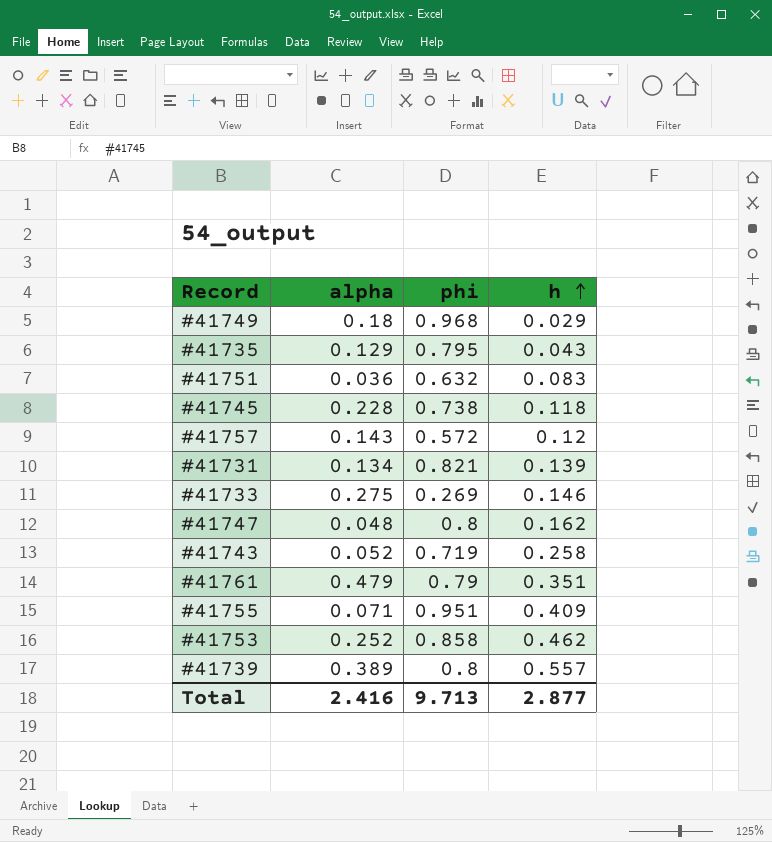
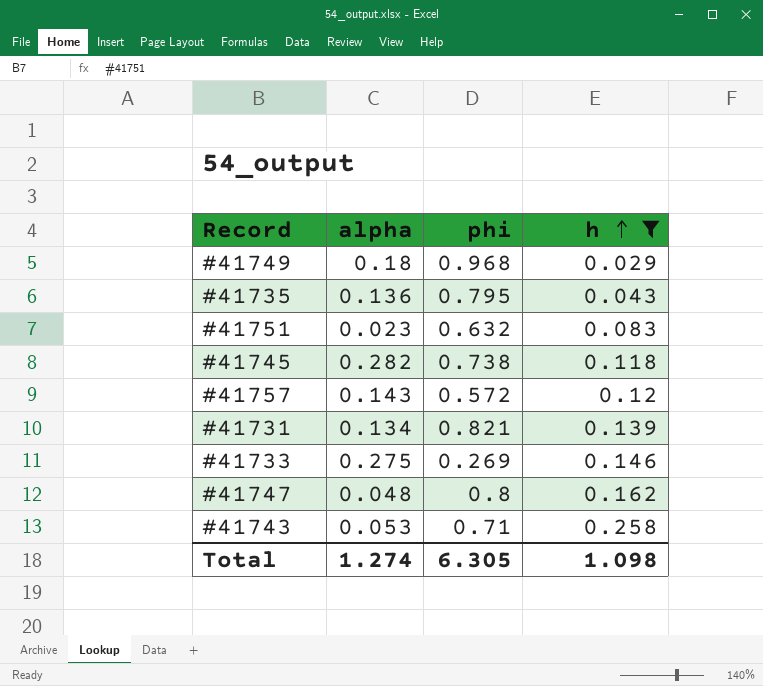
filter: none -> h <= 0.258
#41735 | alpha: 0.129 -> 0.136
#41751 | alpha: 0.036 -> 0.023
#41745 | alpha: 0.228 -> 0.282
#41743 | alpha: 0.052 -> 0.053
#41743 | phi: 0.719 -> 0.71
Total | alpha: 2.416 -> 1.274
Total | phi: 9.713 -> 6.305
Total | h: 2.877 -> 1.098

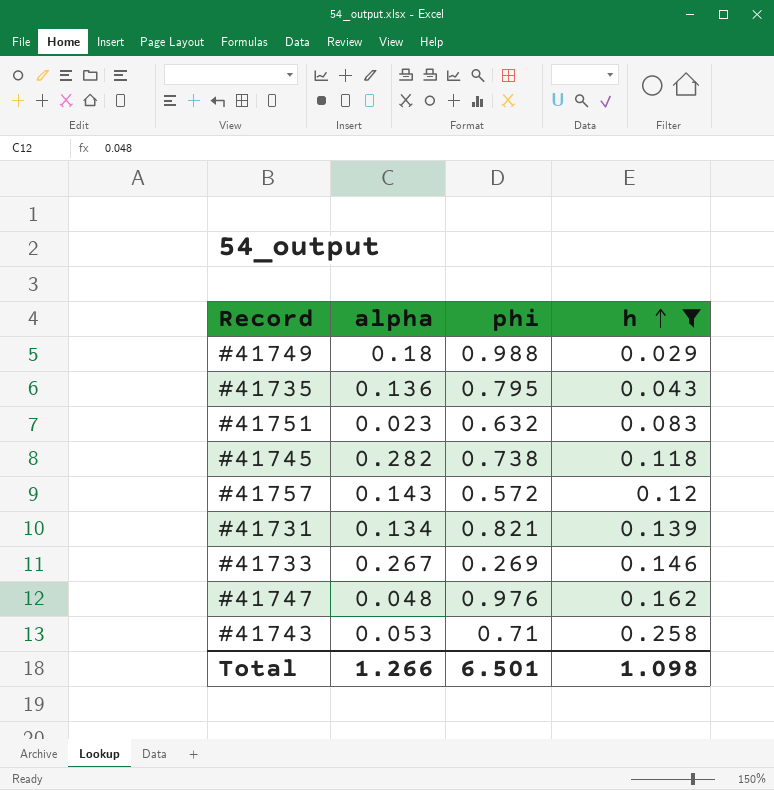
#41749 | phi: 0.968 -> 0.988
#41733 | alpha: 0.275 -> 0.267
#41747 | phi: 0.8 -> 0.976
Total | alpha: 1.274 -> 1.266
Total | phi: 6.305 -> 6.501

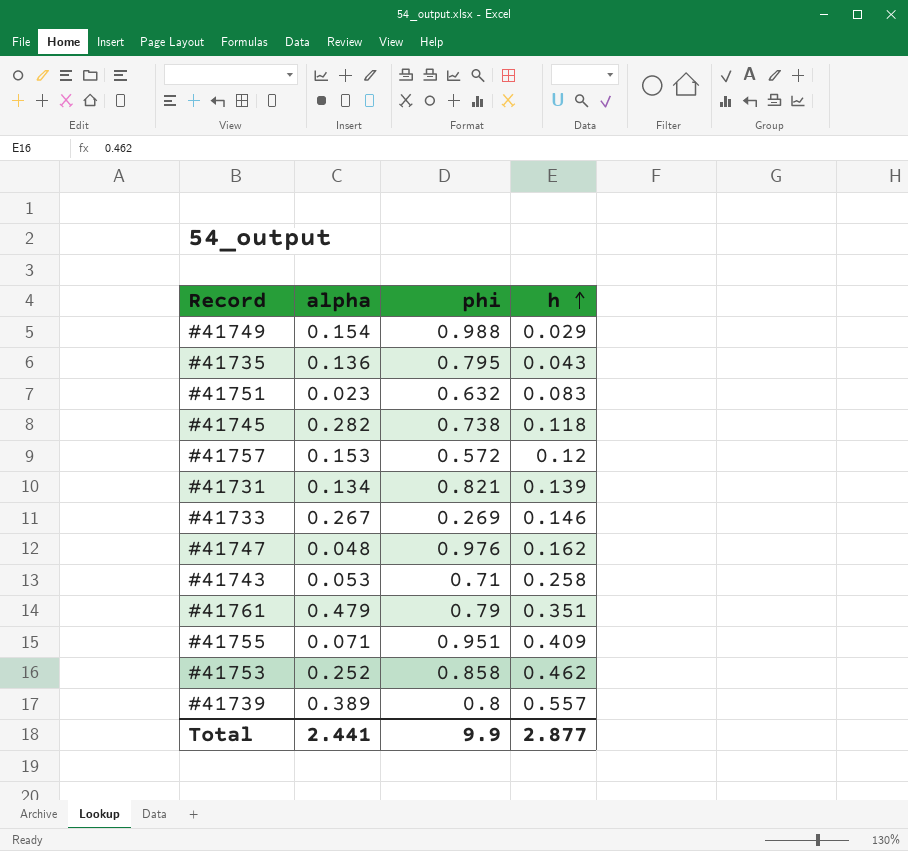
filter: h <= 0.258 -> none
#41749 | alpha: 0.18 -> 0.154
#41757 | alpha: 0.143 -> 0.153
Total | alpha: 1.266 -> 2.441
Total | phi: 6.501 -> 9.9
Total | h: 1.098 -> 2.877

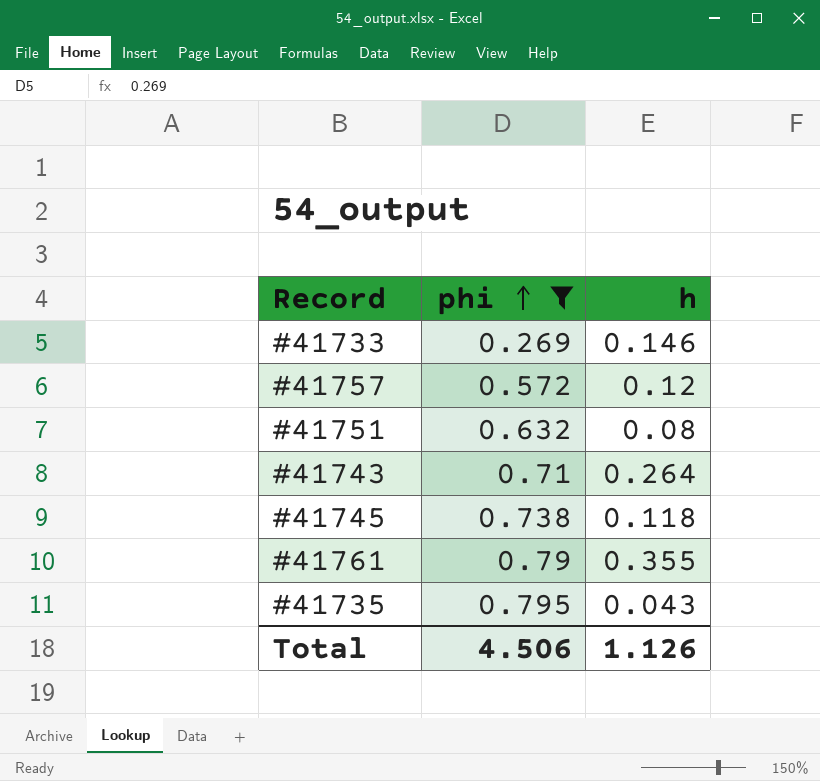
filter: none -> phi <= 0.795
row order: h ascending -> phi ascending
column alpha | position: 2 -> none
#41751 | h: 0.083 -> 0.08
#41743 | h: 0.258 -> 0.264
#41761 | h: 0.351 -> 0.355
Total | phi: 9.9 -> 4.506
Total | h: 2.877 -> 1.126

